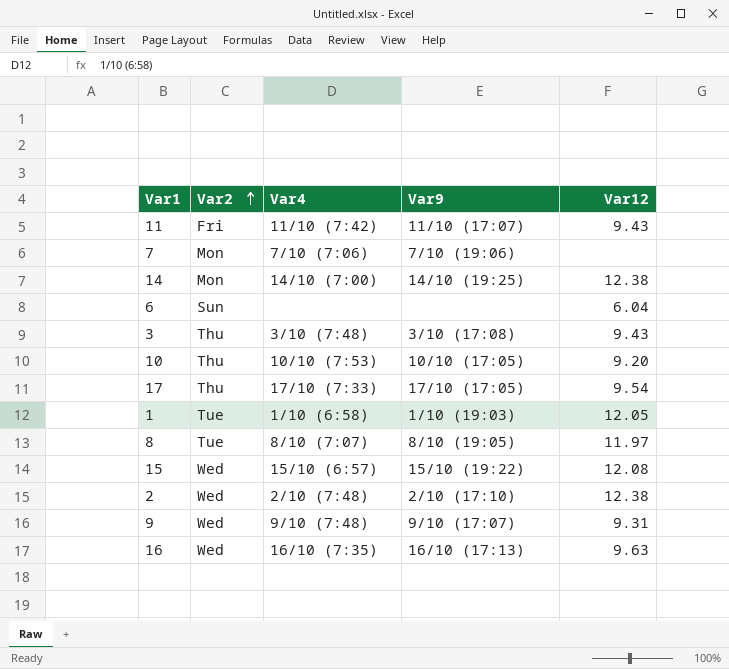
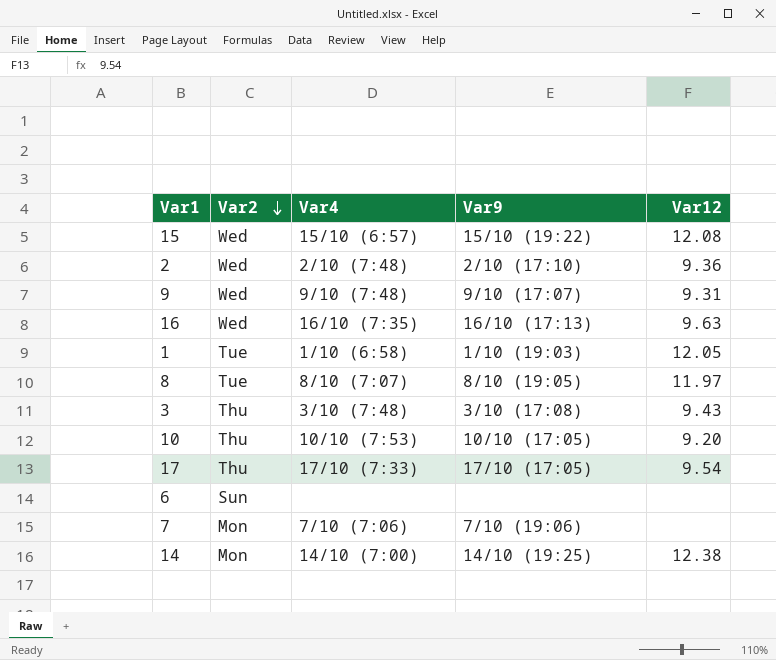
row order: Var2 ascending -> Var2 descending
row 11: Fri | 11/10 (7:42) | 11/10 (17:07) | 9.43 -> none
2 | Var12: 12.38 -> 9.36
6 | Var12: 6.04 -> none

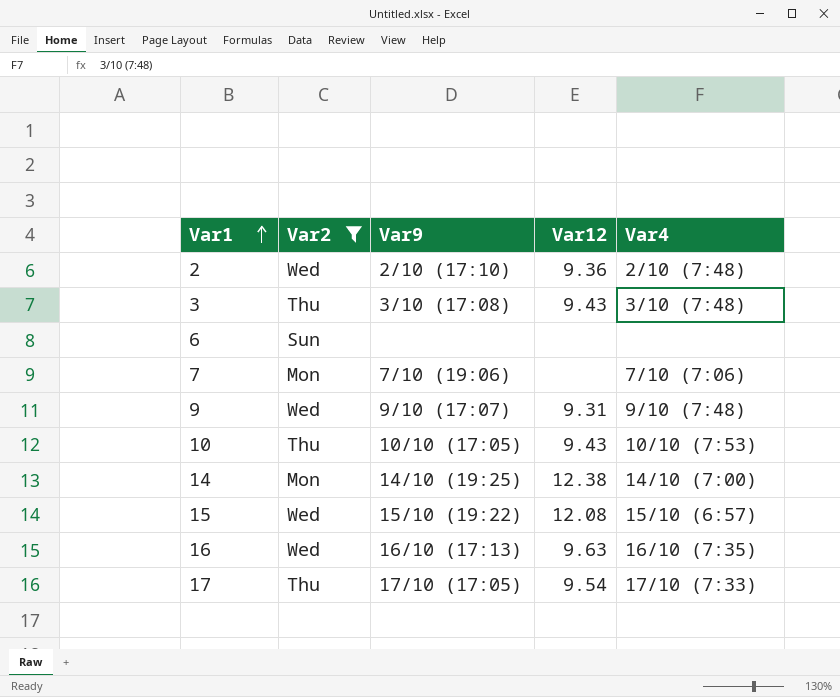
filter: none -> Var2 != Tue
row order: Var2 descending -> Var1 ascending
column Var4 | position: 3 -> 5
10 | Var12: 9.20 -> 9.43

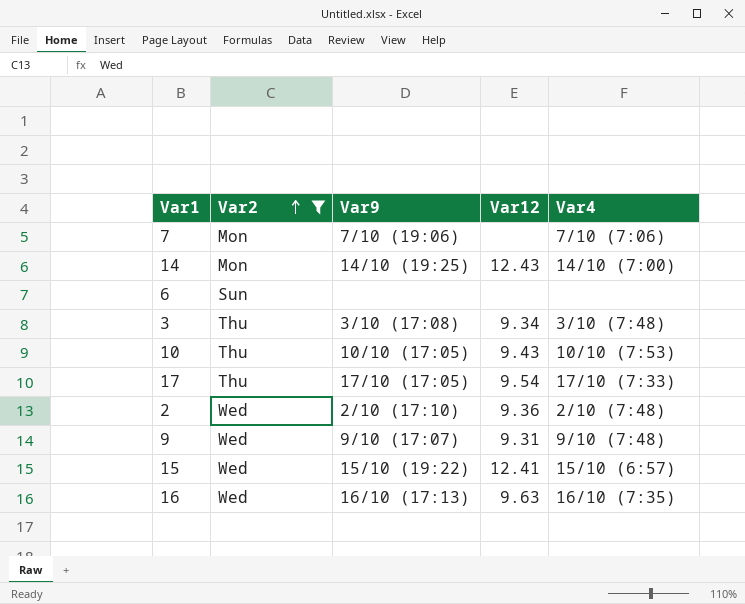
row order: Var1 ascending -> Var2 ascending
14 | Var12: 12.38 -> 12.43
3 | Var12: 9.43 -> 9.34
15 | Var12: 12.08 -> 12.41

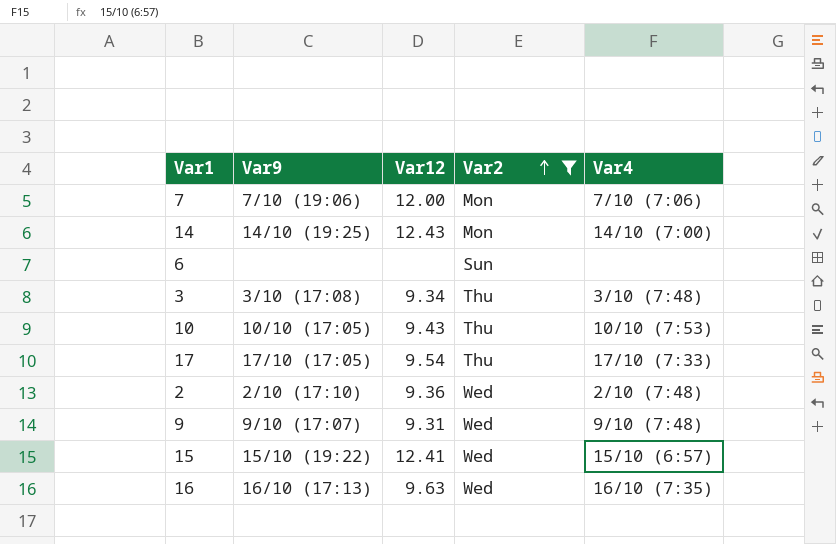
column Var2 | position: 2 -> 4
7 | Var12: none -> 12.00

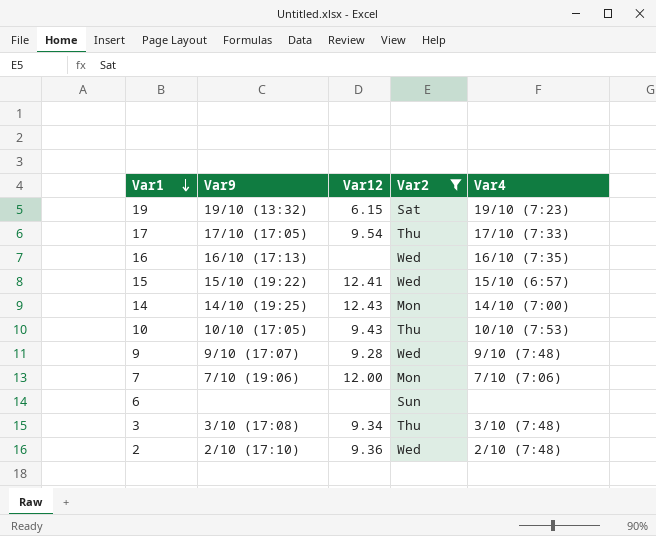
row order: Var2 ascending -> Var1 descending
row 19: none -> 19/10 (13:32) | 6.15 | Sat | 19/10 (7:23)
16 | Var12: 9.63 -> none
9 | Var12: 9.31 -> 9.28

